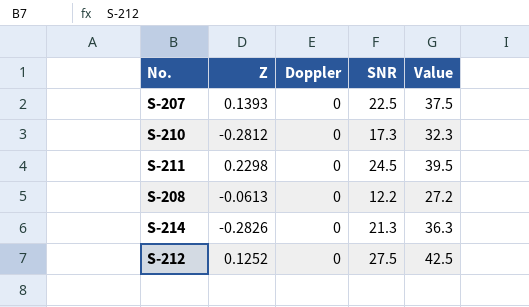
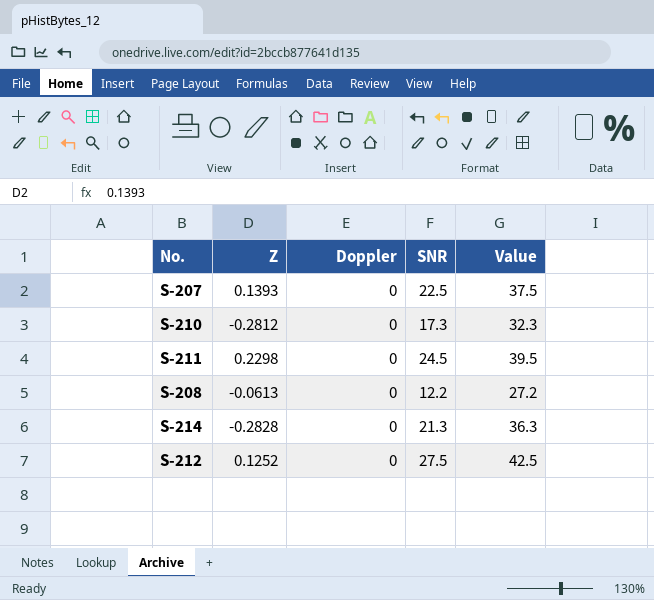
S-214 | Z: -0.2826 -> -0.2828

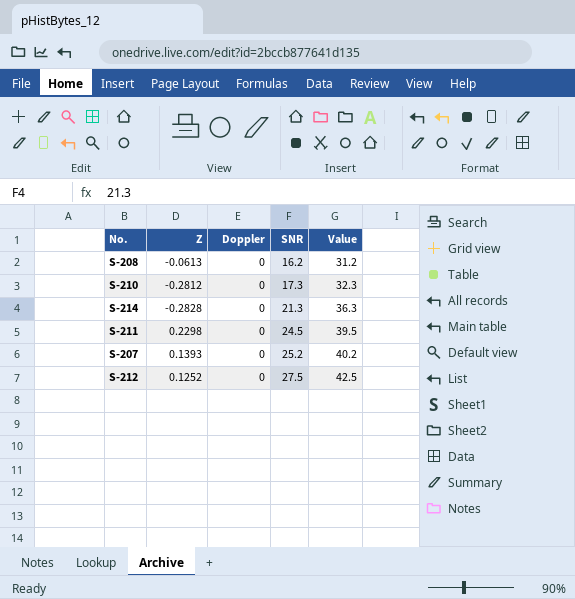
row order: none -> SNR ascending
S-208 | SNR: 12.2 -> 16.2
S-208 | Value: 27.2 -> 31.2
S-207 | SNR: 22.5 -> 25.2
S-207 | Value: 37.5 -> 40.2

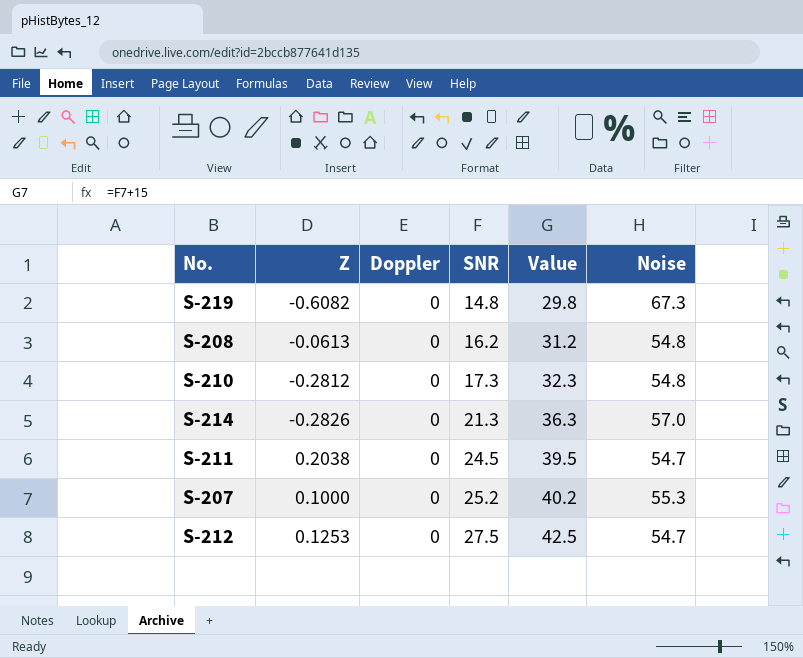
column Noise | position: none -> 6
row S-219: none -> -0.6082 | 0 | 14.8 | 29.8 | 67.3
S-214 | Z: -0.2828 -> -0.2826
S-211 | Z: 0.2298 -> 0.2038
S-207 | Z: 0.1393 -> 0.1000
S-212 | Z: 0.1252 -> 0.1253

